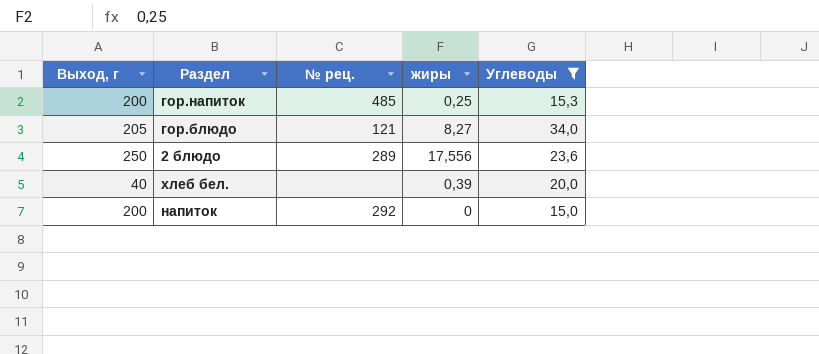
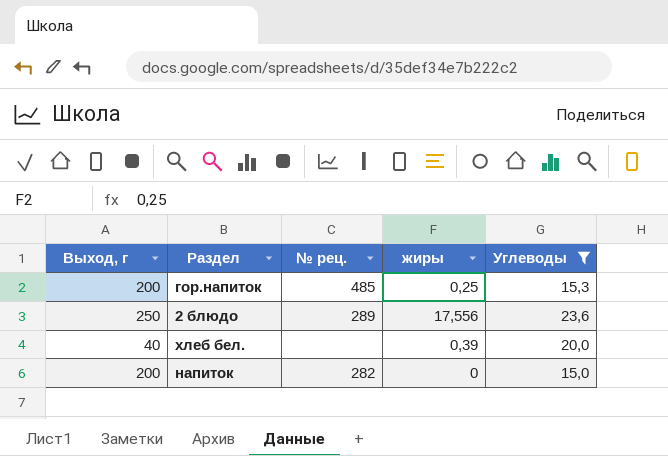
row гор.блюдо: 205 | 121 | 8,27 | 34,0 -> none
напиток | № рец.: 292 -> 282

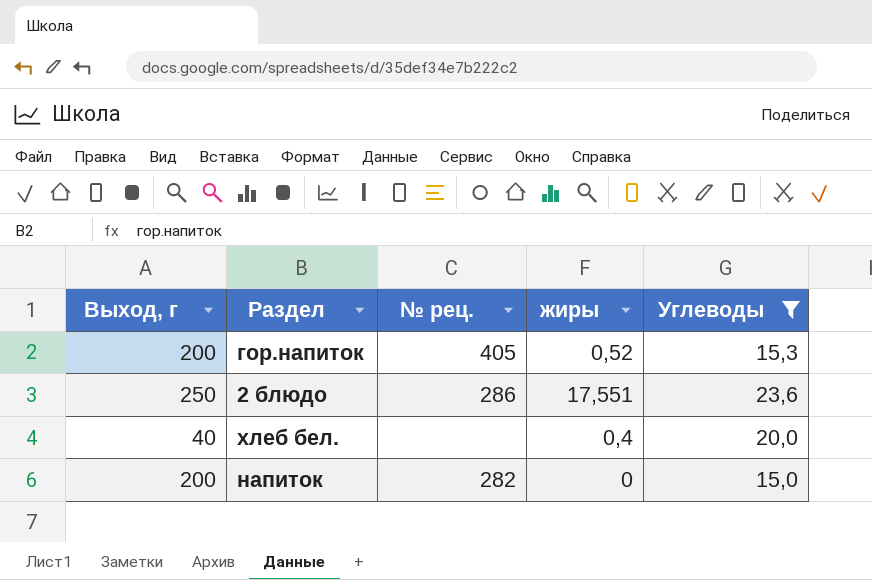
гор.напиток | № рец.: 485 -> 405
гор.напиток | жиры: 0,25 -> 0,52
2 блюдо | № рец.: 289 -> 286
2 блюдо | жиры: 17,556 -> 17,551
хлеб бел. | жиры: 0,39 -> 0,4

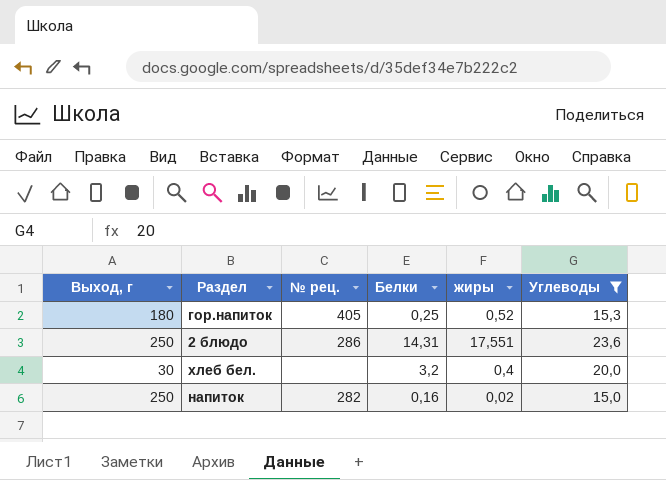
column Белки | position: none -> 4
гор.напиток | Выход, г: 200 -> 180
хлеб бел. | Выход, г: 40 -> 30
напиток | Выход, г: 200 -> 250
напиток | жиры: 0 -> 0,02

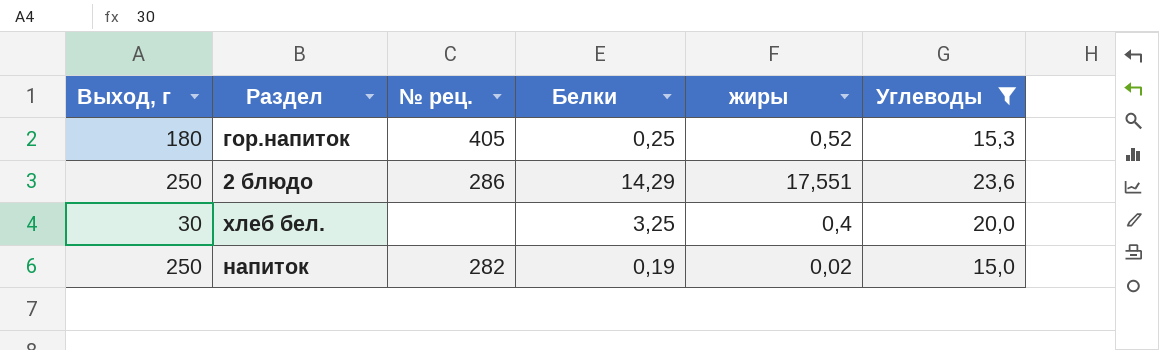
2 блюдо | Белки: 14,31 -> 14,29
хлеб бел. | Белки: 3,2 -> 3,25
напиток | Белки: 0,16 -> 0,19

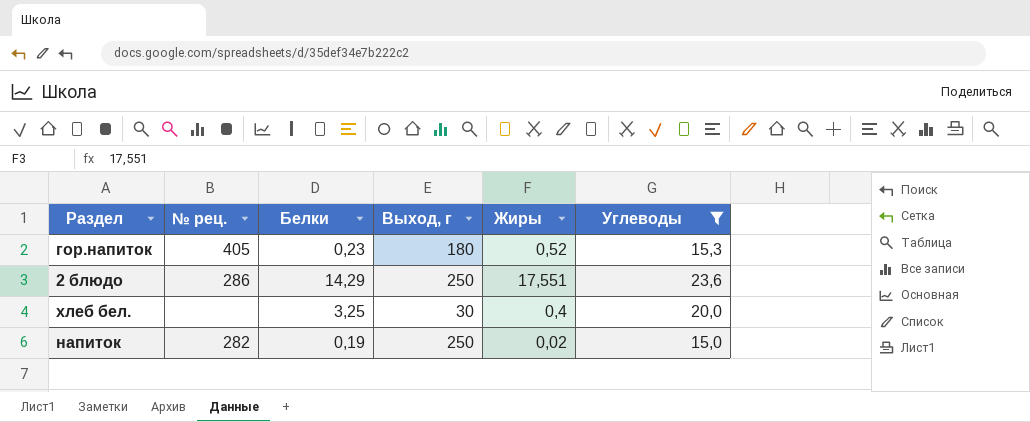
column Выход, г | position: 1 -> 4
column name: жиры -> Жиры
гор.напиток | Белки: 0,25 -> 0,23

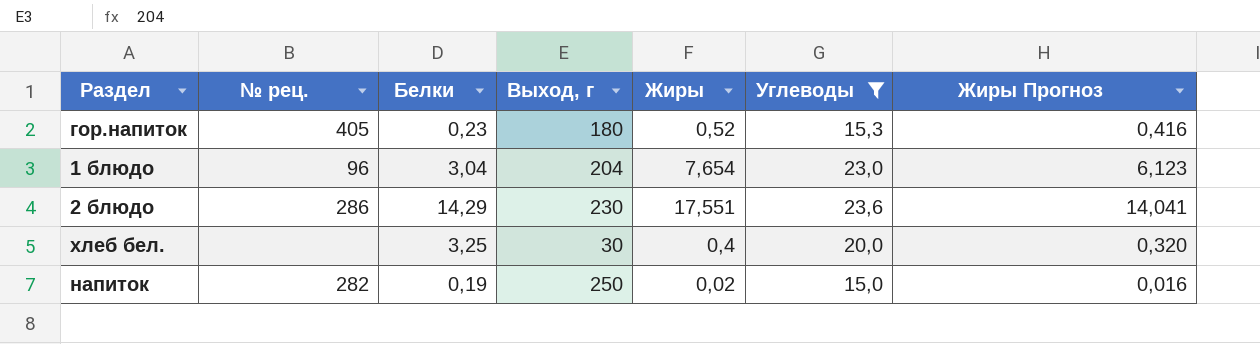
column Жиры Прогноз | formula: none -> [Жиры] * 0,8
row 1 блюдо: none -> 96 | 3,04 | 204 | 7,654 | 23,0 | 6,123
2 блюдо | Выход, г: 250 -> 230

